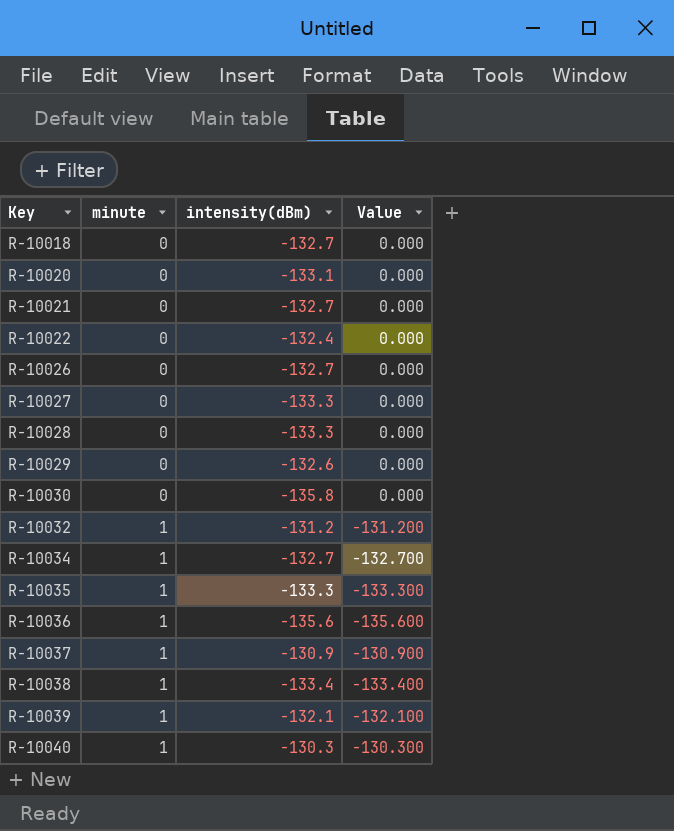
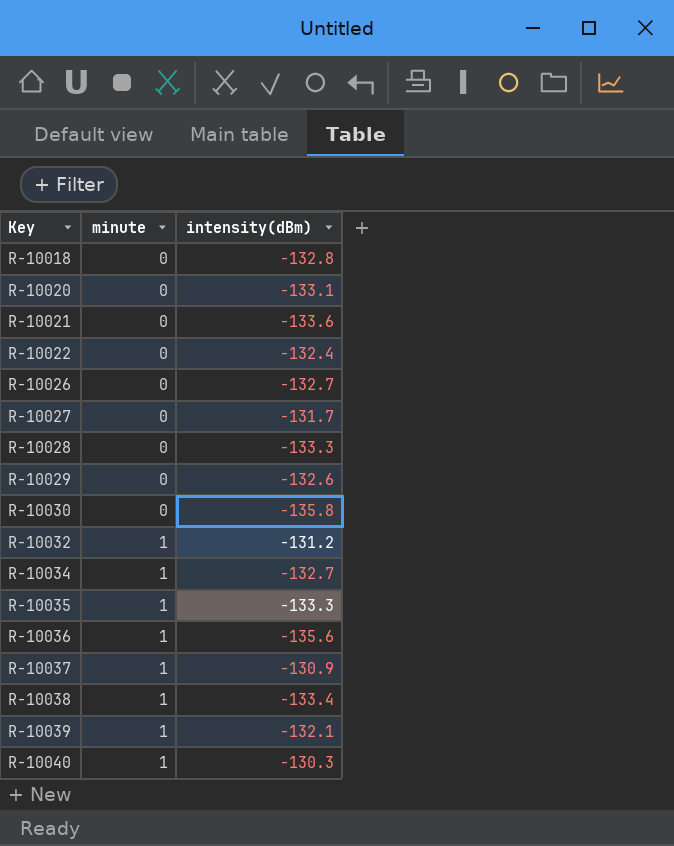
column Value | formula: [minute] * [intensity(dBm)] -> none
R-10018 | intensity(dBm): -132.7 -> -132.8
R-10021 | intensity(dBm): -132.7 -> -133.6
R-10027 | intensity(dBm): -133.3 -> -131.7

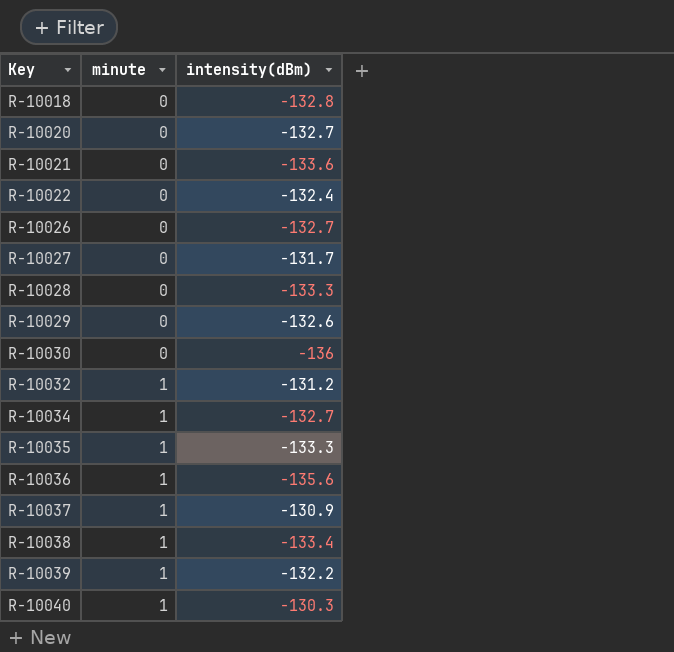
R-10020 | intensity(dBm): -133.1 -> -132.7
R-10030 | intensity(dBm): -135.8 -> -136
R-10039 | intensity(dBm): -132.1 -> -132.2

